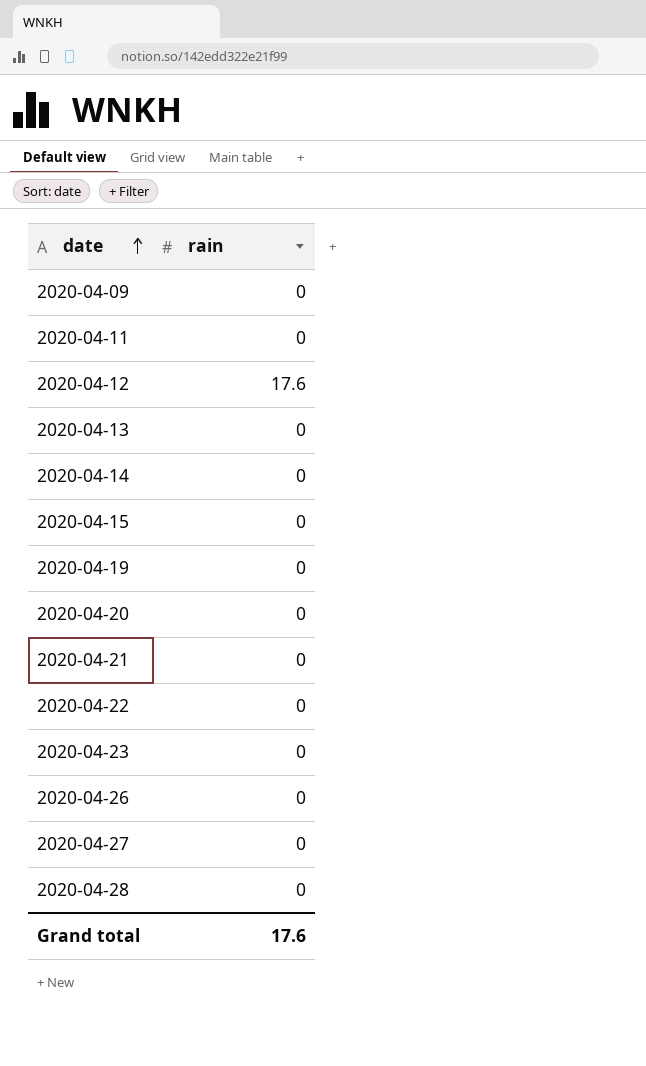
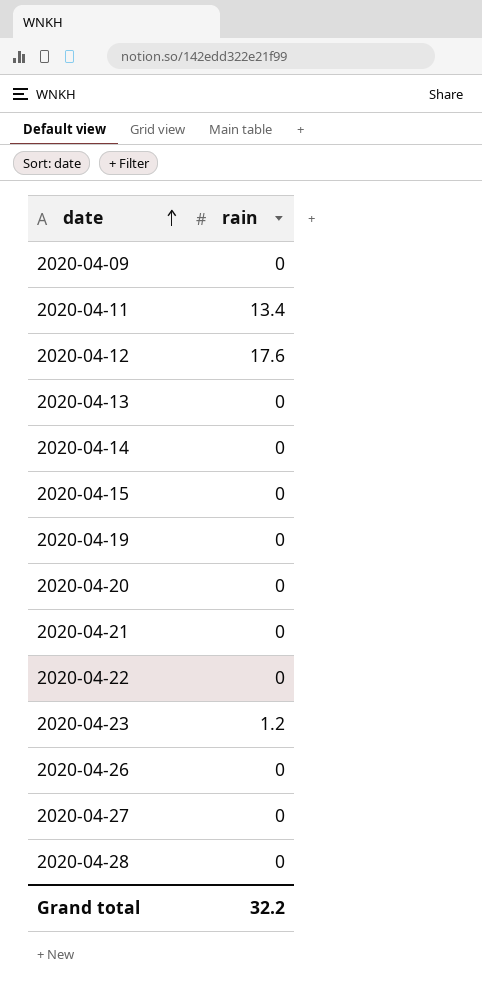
2020-04-11 | rain: 0 -> 13.4
2020-04-23 | rain: 0 -> 1.2
Grand total | rain: 17.6 -> 32.2

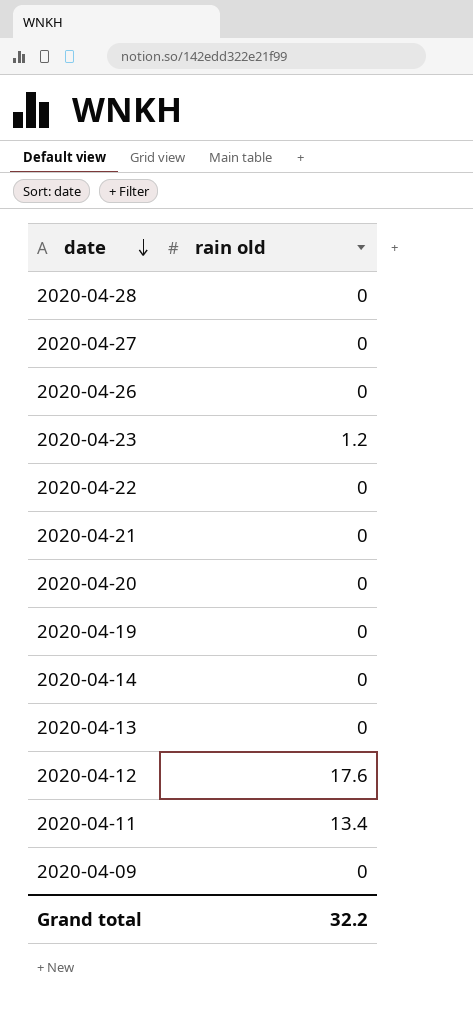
row order: date ascending -> date descending
column name: rain -> rain old
row 2020-04-15: 0 -> none

